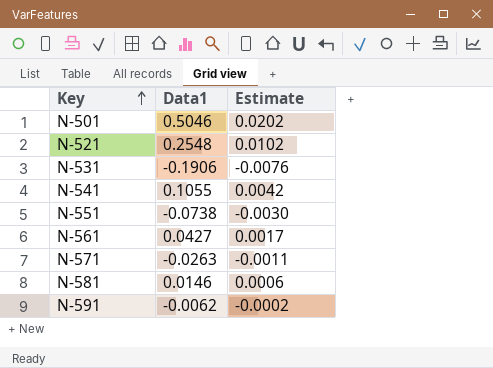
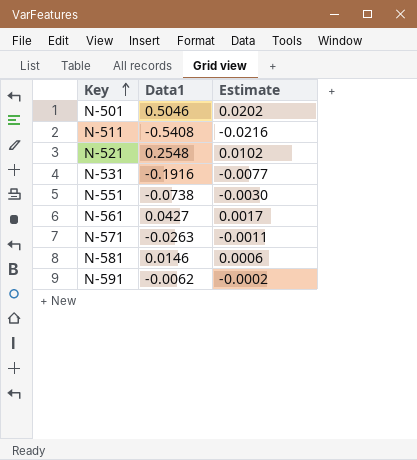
row N-541: 0.1055 | 0.0042 -> none
row N-511: none -> -0.5408 | -0.0216
N-531 | Data1: -0.1906 -> -0.1916
N-531 | Estimate: -0.0076 -> -0.0077

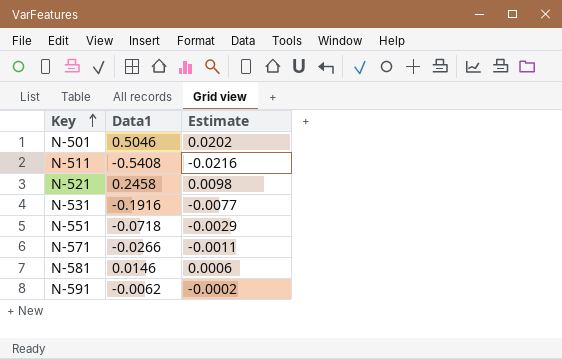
row N-561: 0.0427 | 0.0017 -> none
N-521 | Data1: 0.2548 -> 0.2458
N-521 | Estimate: 0.0102 -> 0.0098
N-551 | Data1: -0.0738 -> -0.0718
N-551 | Estimate: -0.0030 -> -0.0029
N-571 | Data1: -0.0263 -> -0.0266

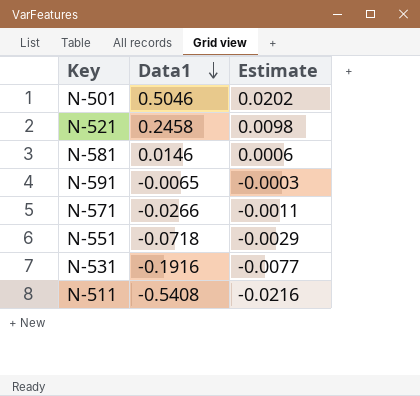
row order: Key ascending -> Data1 descending
N-591 | Data1: -0.0062 -> -0.0065
N-591 | Estimate: -0.0002 -> -0.0003

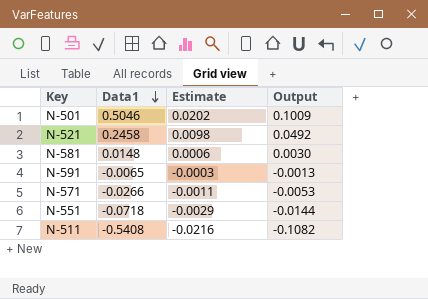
column Output | formula: none -> [Data1] * 0.2
row N-531: -0.1916 | -0.0077 -> none
N-581 | Data1: 0.0146 -> 0.0148

